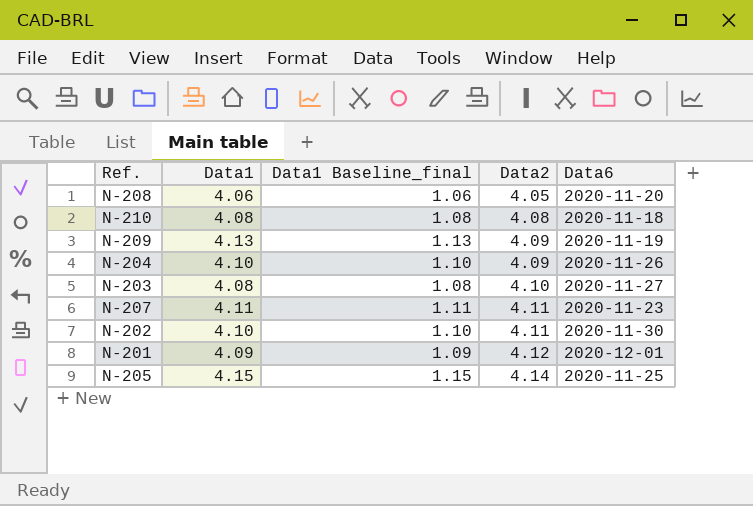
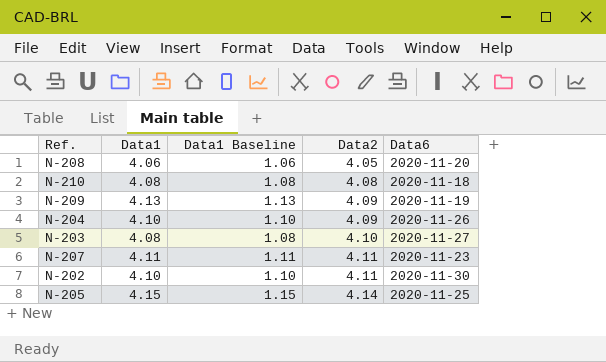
column name: Data1 Baseline_final -> Data1 Baseline
row N-201: 4.09 | 1.09 | 4.12 | 2020-12-01 -> none

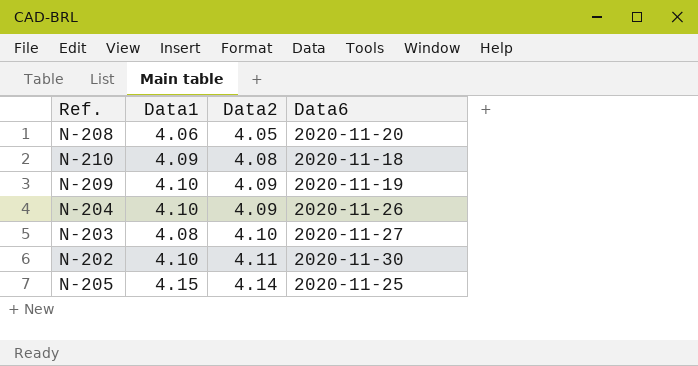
column Data1 Baseline | formula: [Data1] - 3 -> none
row N-207: 4.11 | 1.11 | 4.11 | 2020-11-23 -> none
N-210 | Data1: 4.08 -> 4.09
N-209 | Data1: 4.13 -> 4.10

